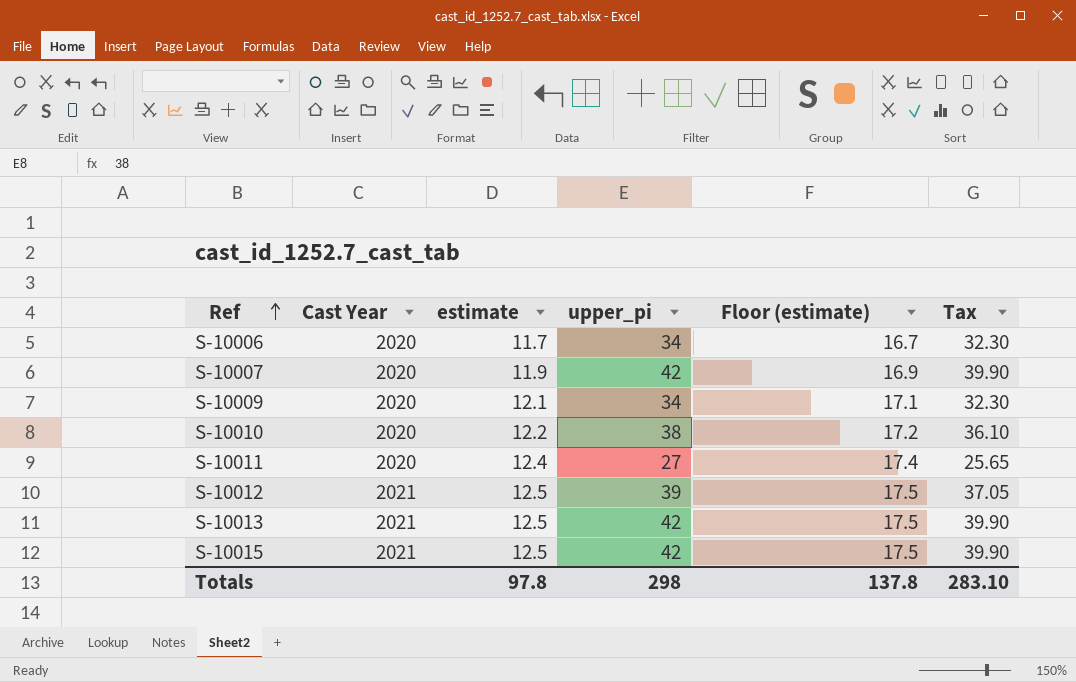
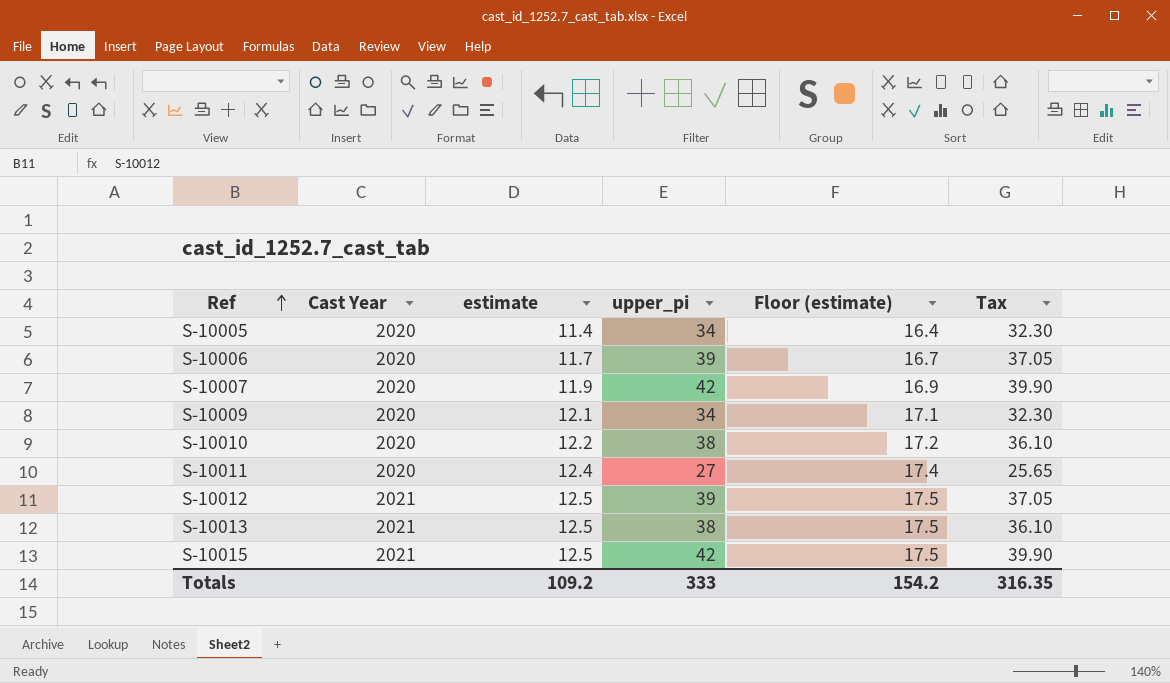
row S-10005: none -> 2020 | 11.4 | 34 | 16.4 | 32.30
S-10006 | upper_pi: 34 -> 39
S-10006 | Tax: 32.30 -> 37.05
S-10013 | upper_pi: 42 -> 38
S-10013 | Tax: 39.90 -> 36.10
Totals | estimate: 97.8 -> 109.2
Totals | upper_pi: 298 -> 333
Totals | Floor (estimate): 137.8 -> 154.2
Totals | Tax: 283.10 -> 316.35

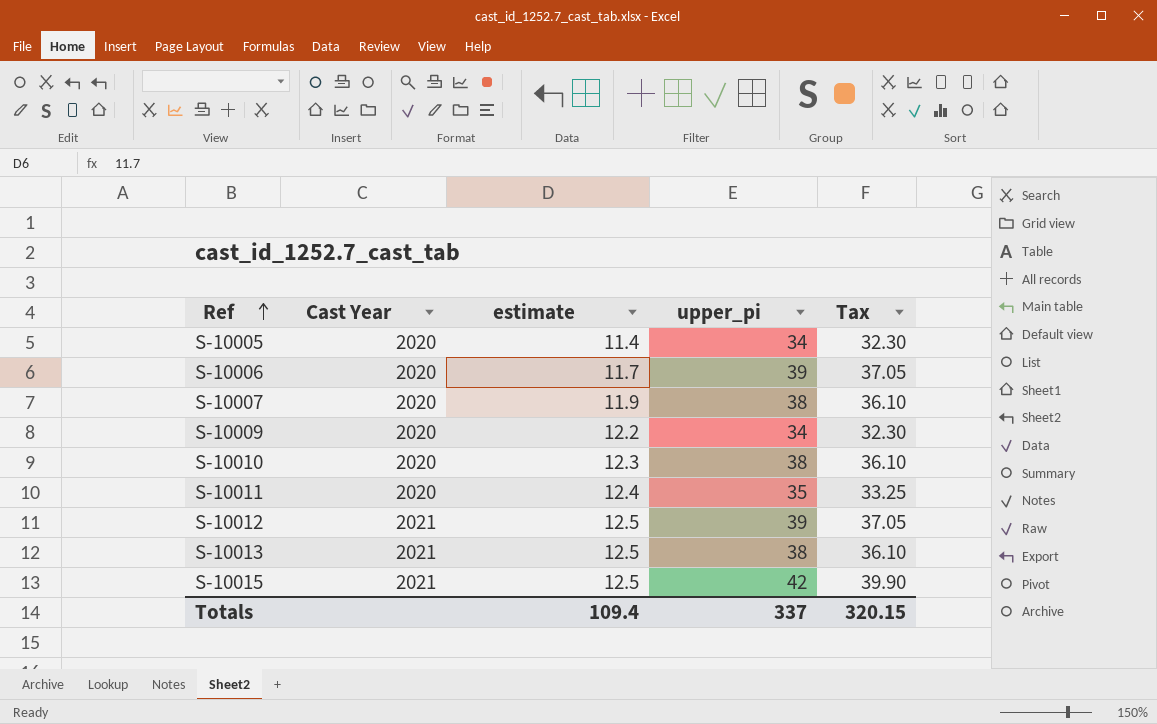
column Floor (estimate) | formula: [estimate] + 5 -> none
S-10007 | upper_pi: 42 -> 38
S-10007 | Tax: 39.90 -> 36.10
S-10009 | estimate: 12.1 -> 12.2
S-10010 | estimate: 12.2 -> 12.3
S-10011 | upper_pi: 27 -> 35
S-10011 | Tax: 25.65 -> 33.25
Totals | estimate: 109.2 -> 109.4
Totals | upper_pi: 333 -> 337
Totals | Tax: 316.35 -> 320.15

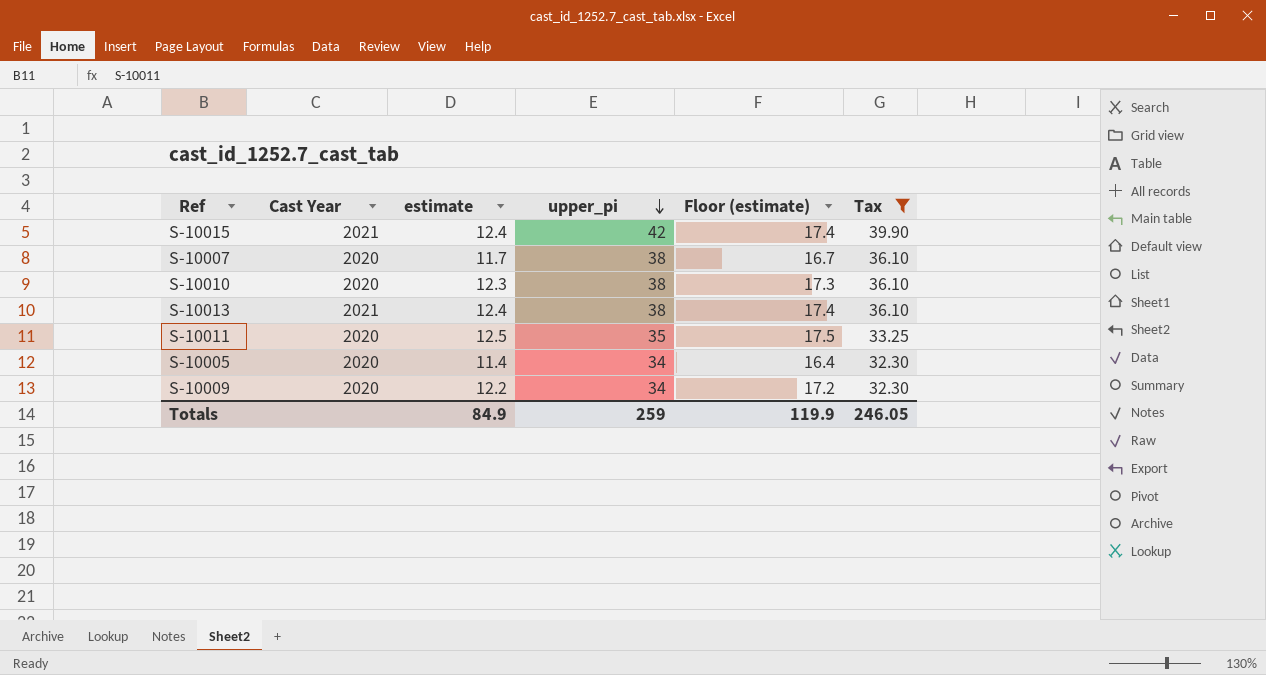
filter: none -> Tax != 37.05
row order: Ref ascending -> upper_pi descending
column Floor (estimate) | formula: none -> [estimate] + 5
S-10015 | estimate: 12.5 -> 12.4
S-10007 | estimate: 11.9 -> 11.7
S-10013 | estimate: 12.5 -> 12.4
S-10011 | estimate: 12.4 -> 12.5
Totals | estimate: 109.4 -> 84.9
Totals | upper_pi: 337 -> 259
Totals | Tax: 320.15 -> 246.05

